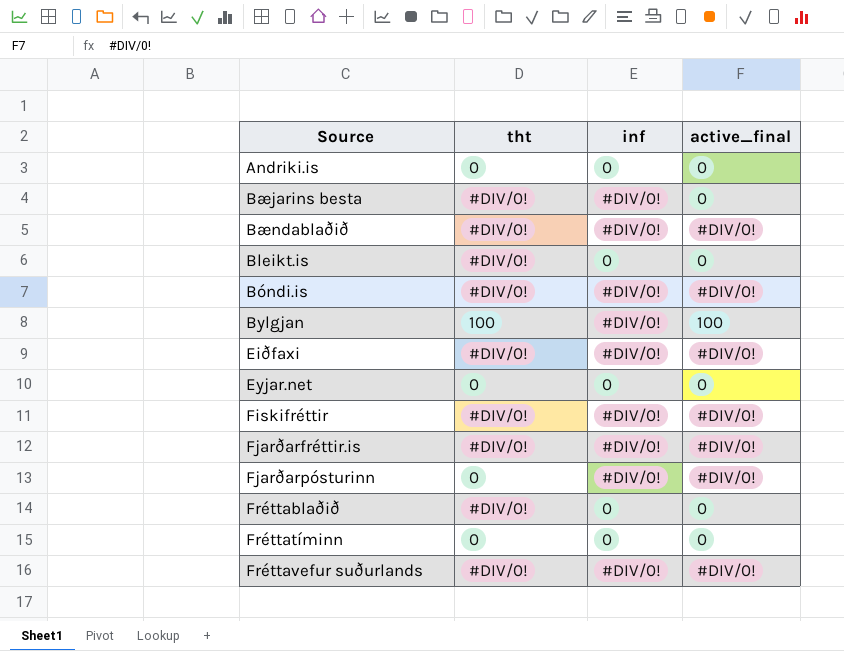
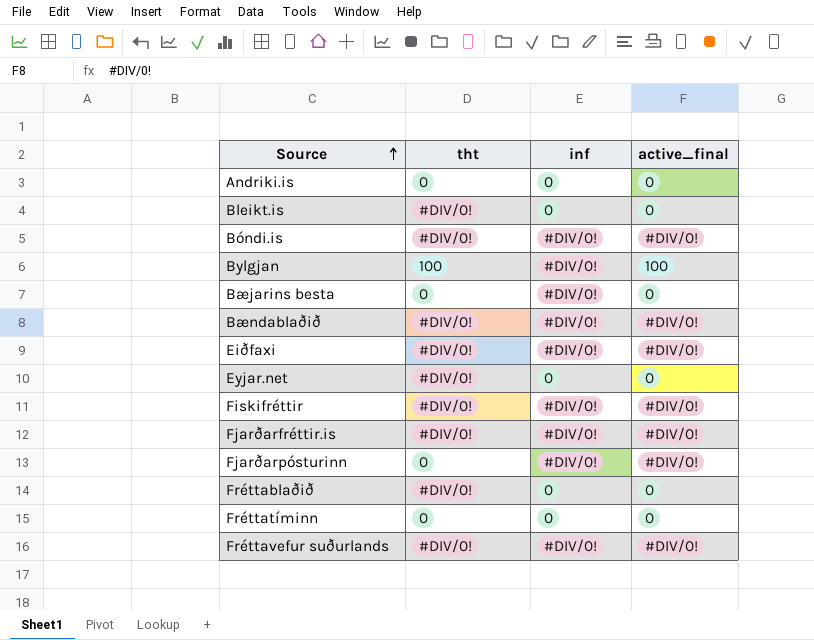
row order: none -> Source ascending
Bæjarins besta | tht: #DIV/0! -> 0
Eyjar.net | tht: 0 -> #DIV/0!

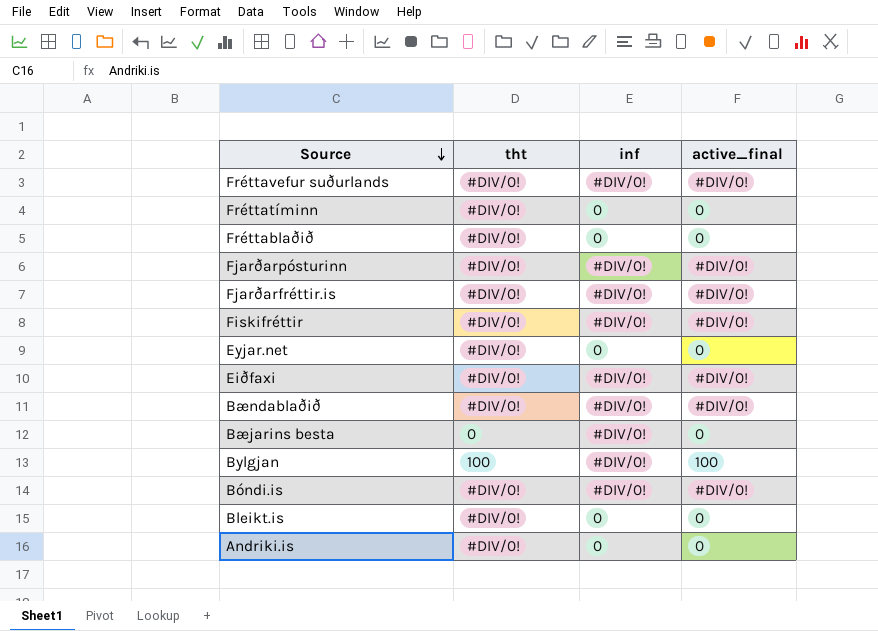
row order: Source ascending -> Source descending
Fréttatíminn | tht: 0 -> #DIV/0!
Fjarðarpósturinn | tht: 0 -> #DIV/0!
Andriki.is | tht: 0 -> #DIV/0!

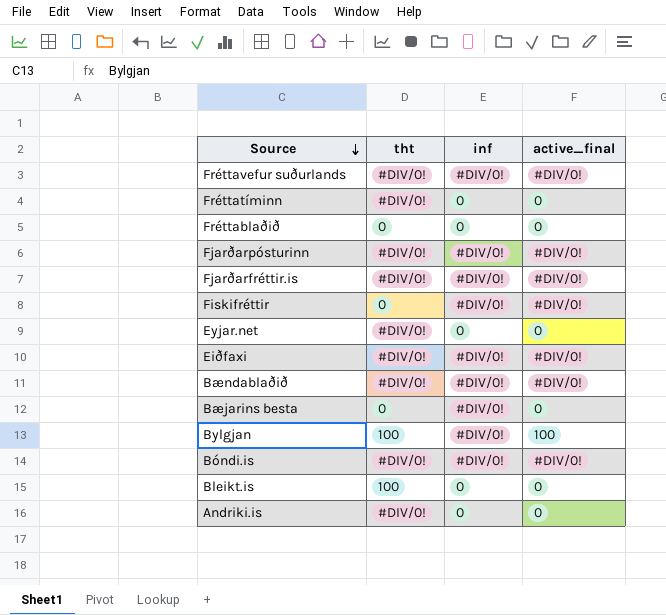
Fréttablaðið | tht: #DIV/0! -> 0
Fiskifréttir | tht: #DIV/0! -> 0
Bleikt.is | tht: #DIV/0! -> 100

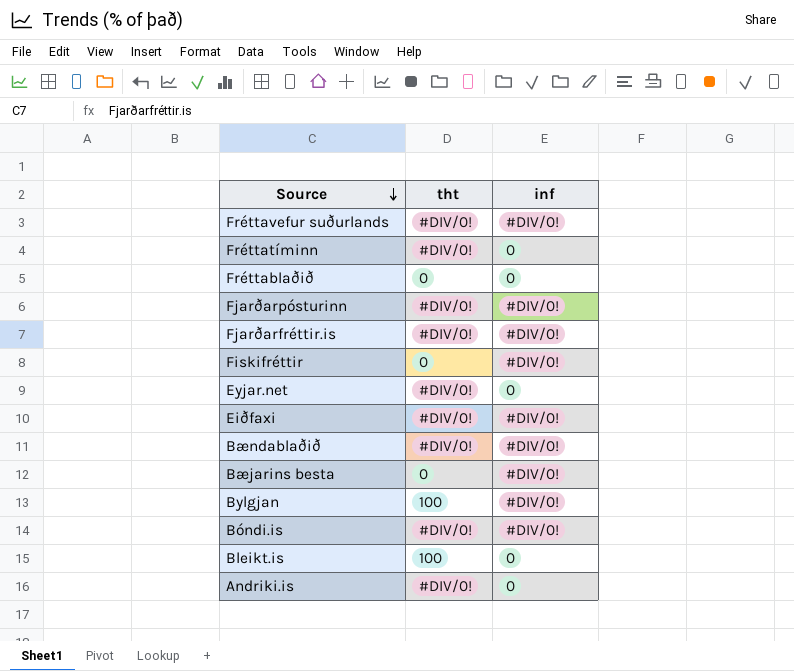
column active_final | position: 4 -> none

